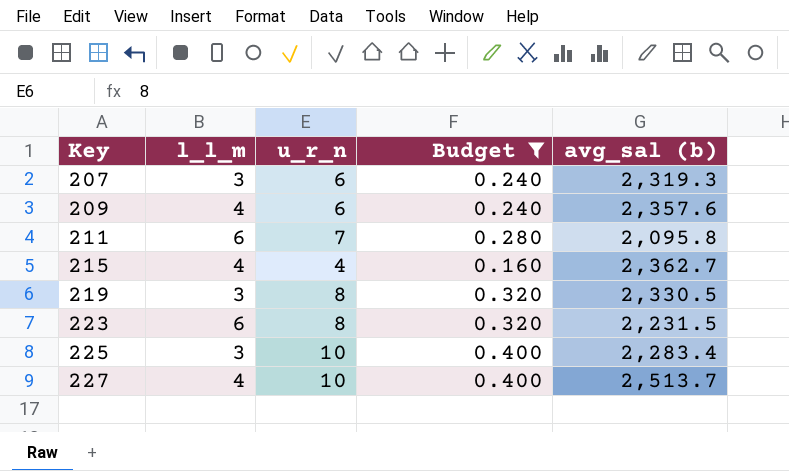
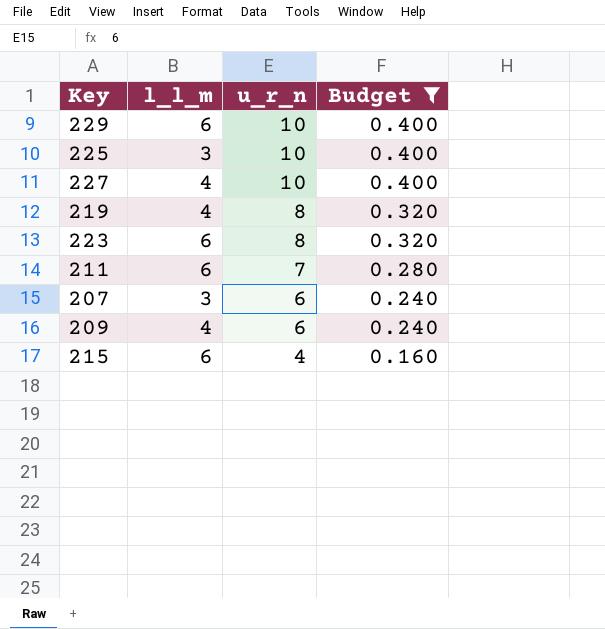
row order: Key ascending -> u_r_n descending
column avg_sal (b) | position: 5 -> none
row 229: none -> 6 | 10 | 0.400
219 | l_l_m: 3 -> 4
215 | l_l_m: 4 -> 6

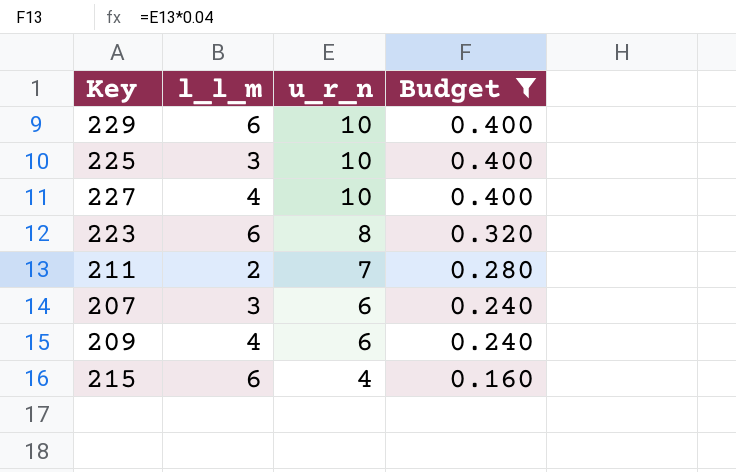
row 219: 4 | 8 | 0.320 -> none
211 | l_l_m: 6 -> 2

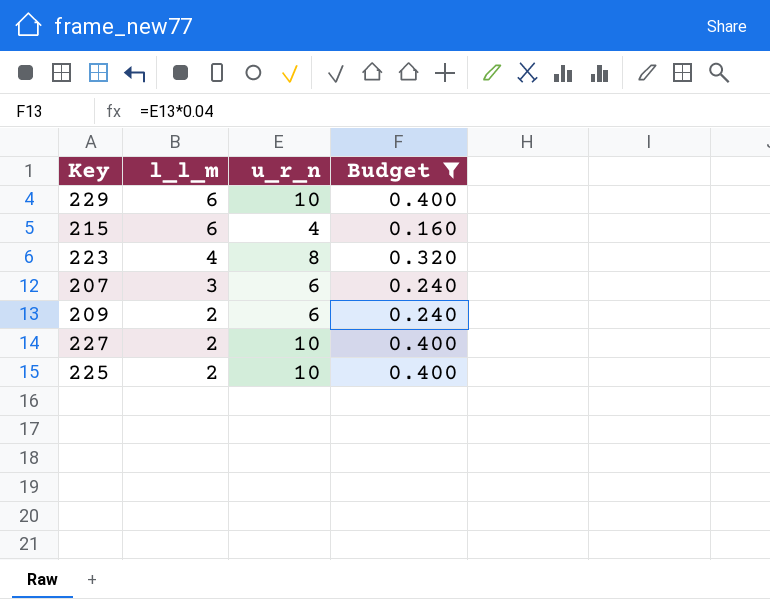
row order: u_r_n descending -> l_l_m descending
row 211: 2 | 7 | 0.280 -> none
223 | l_l_m: 6 -> 4
209 | l_l_m: 4 -> 2
227 | l_l_m: 4 -> 2
225 | l_l_m: 3 -> 2

